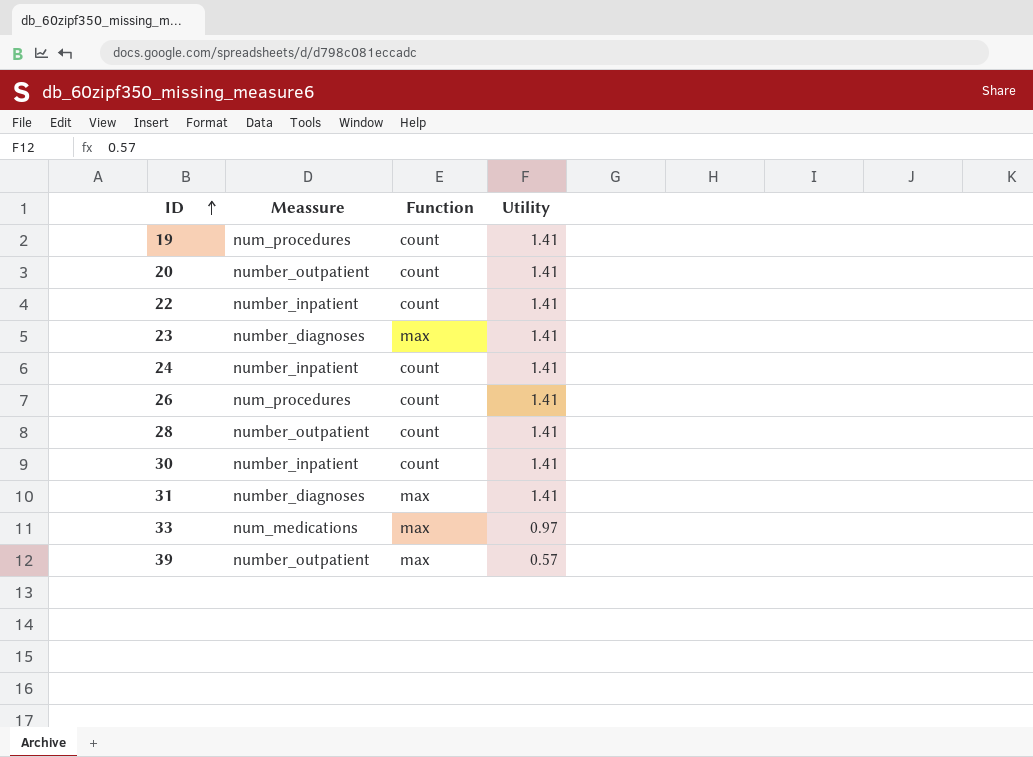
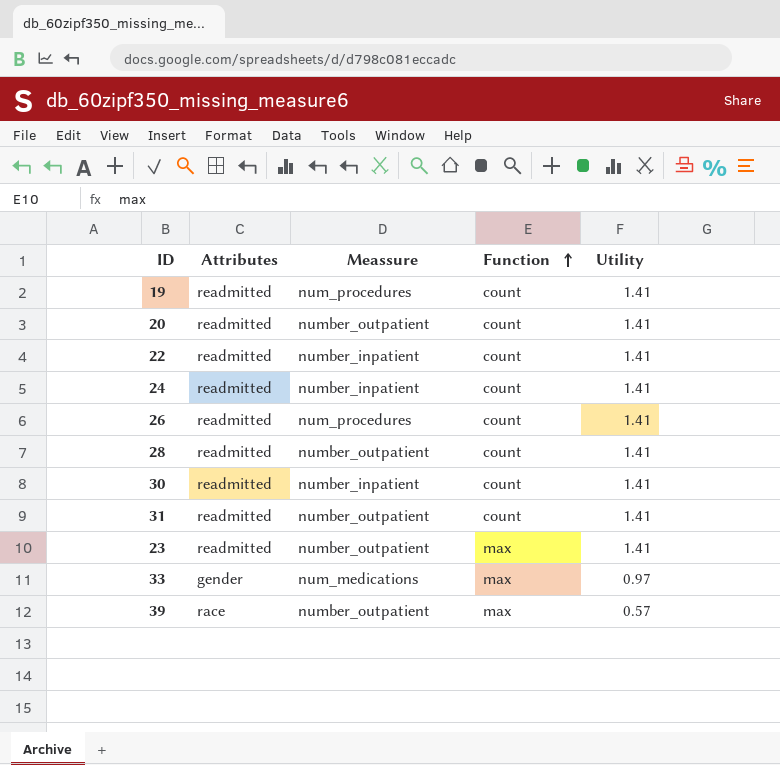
row order: ID ascending -> Function ascending
column Attributes | position: none -> 2
31 | Meassure: number_diagnoses -> number_outpatient
31 | Function: max -> count
23 | Meassure: number_diagnoses -> number_outpatient

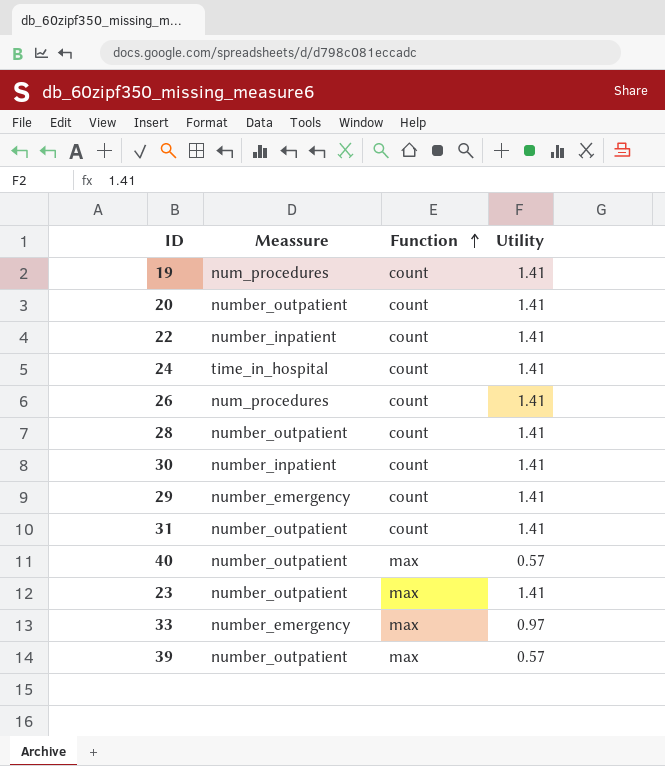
column Attributes | position: 2 -> none
24 | Meassure: number_inpatient -> time_in_hospital
row 29: none -> number_emergency | count | 1.41
row 40: none -> number_outpatient | max | 0.57
33 | Meassure: num_medications -> number_emergency

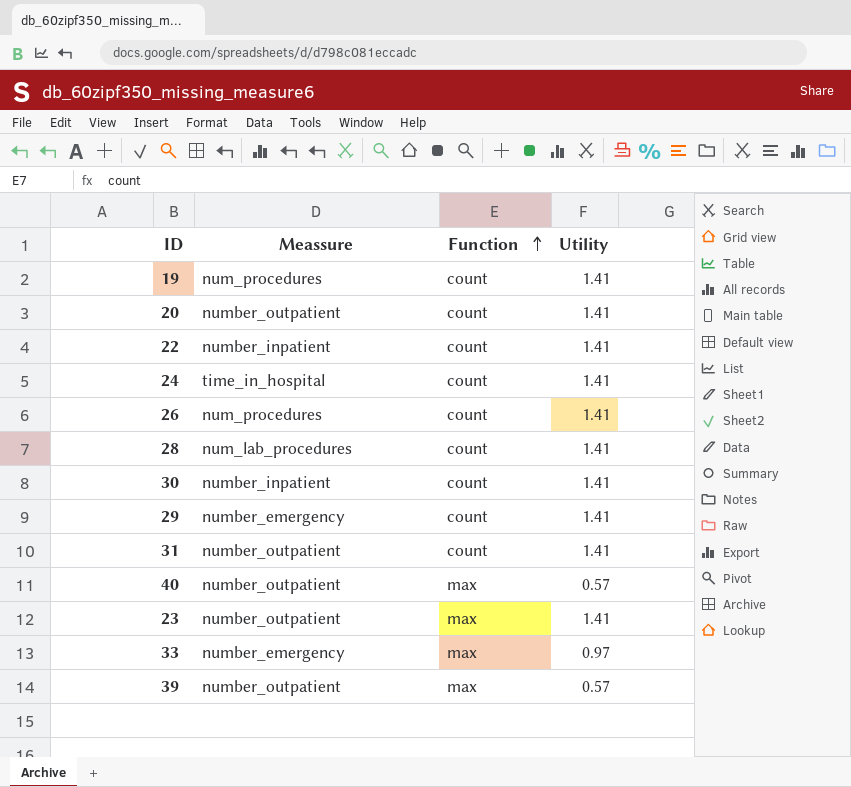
28 | Meassure: number_outpatient -> num_lab_procedures

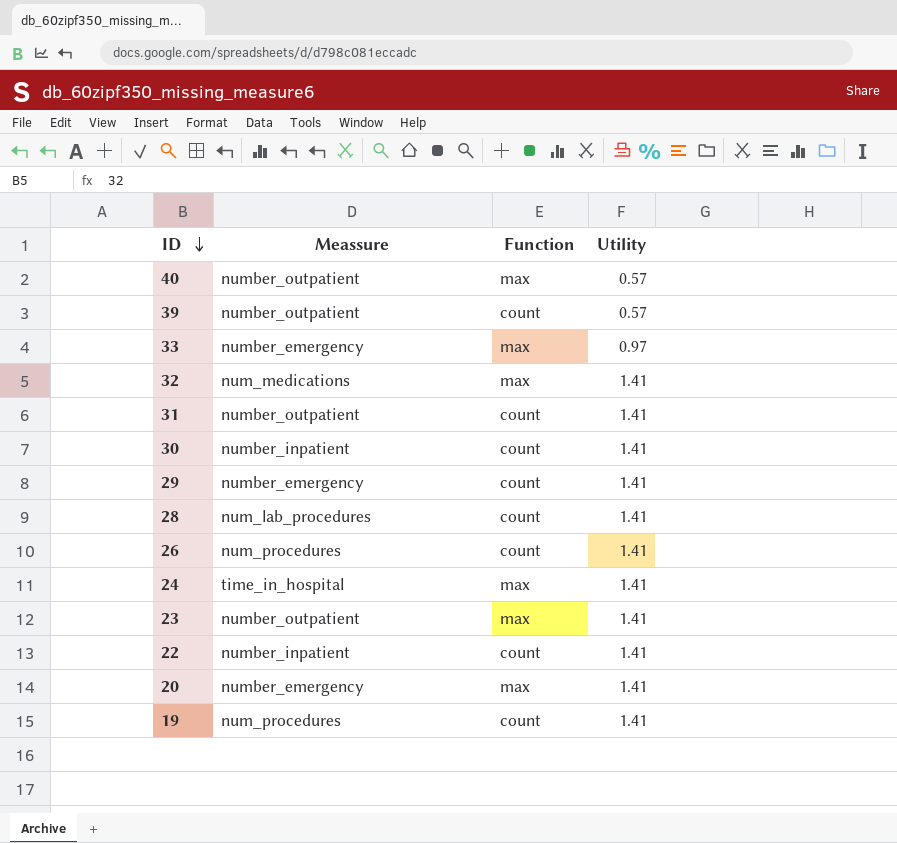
row order: Function ascending -> ID descending
39 | Function: max -> count
row 32: none -> num_medications | max | 1.41
24 | Function: count -> max
20 | Meassure: number_outpatient -> number_emergency
20 | Function: count -> max

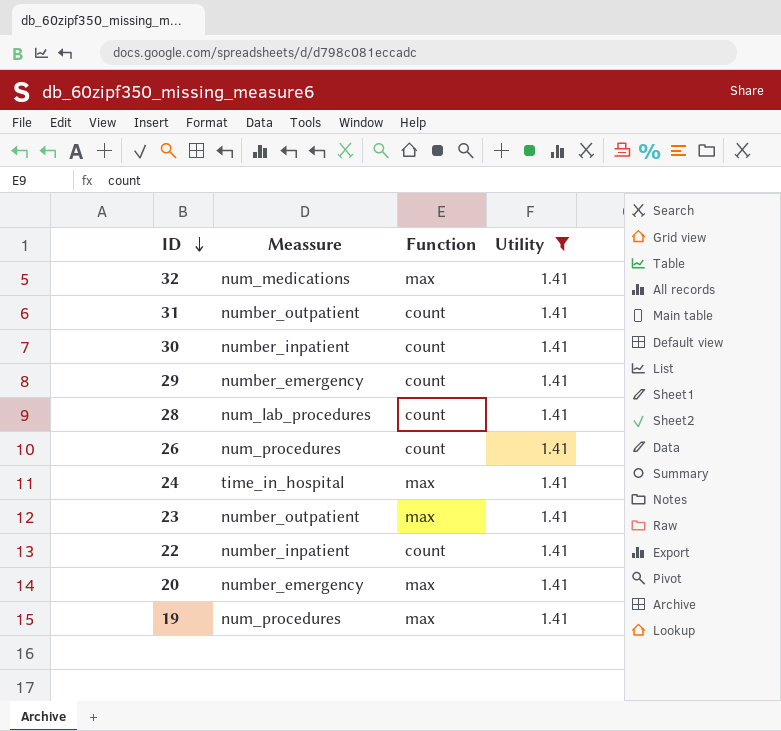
filter: none -> Utility = 1.41
19 | Function: count -> max

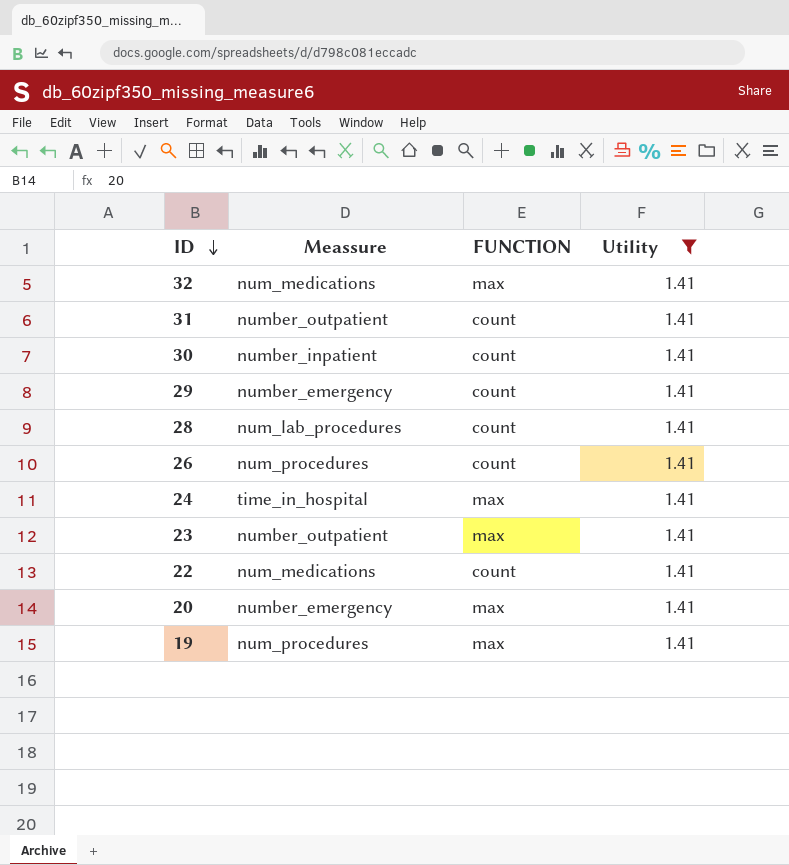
column name: Function -> FUNCTION
22 | Meassure: number_inpatient -> num_medications

